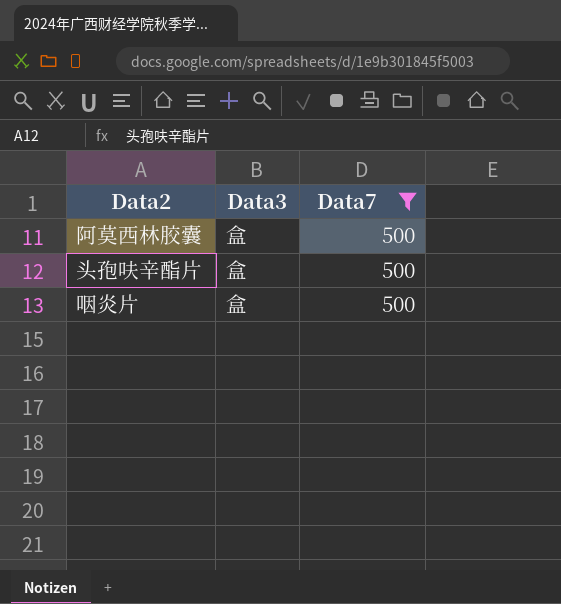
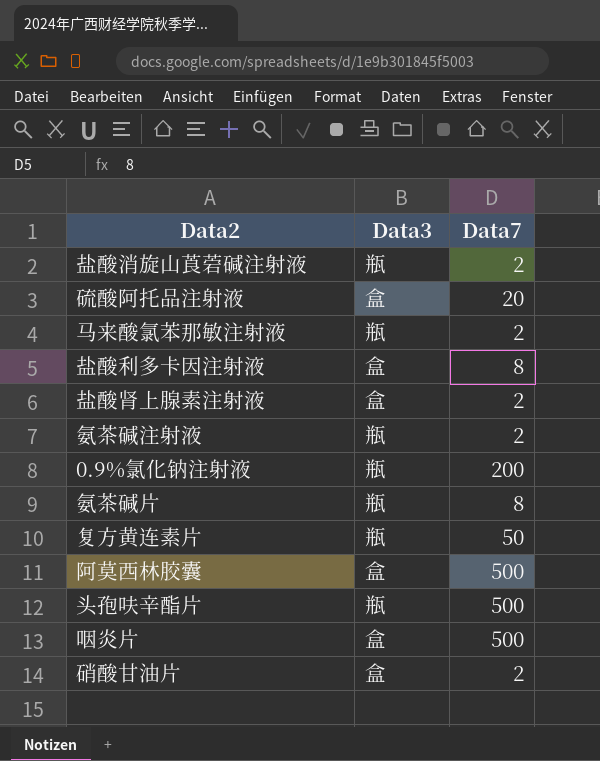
filter: Data7 = 500 -> none
头孢呋辛酯片 | Data3: 盒 -> 瓶

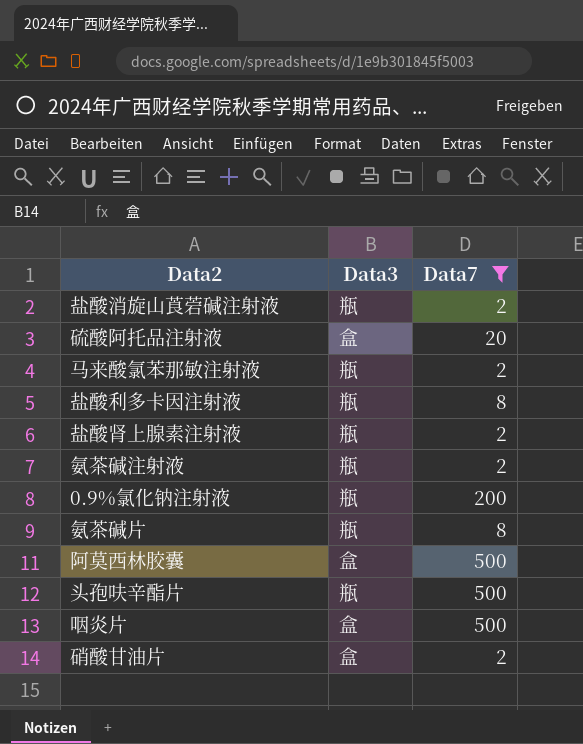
filter: none -> Data7 != 50
盐酸利多卡因注射液 | Data3: 盒 -> 瓶
盐酸肾上腺素注射液 | Data3: 盒 -> 瓶

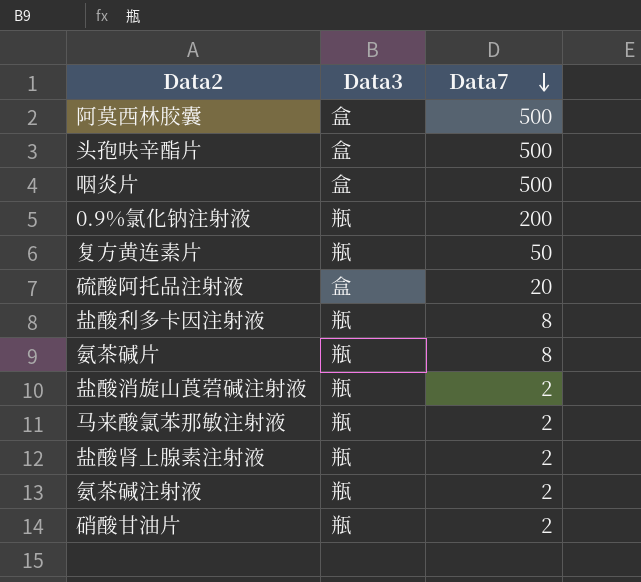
filter: Data7 != 50 -> none
row order: none -> Data7 descending
头孢呋辛酯片 | Data3: 瓶 -> 盒
硝酸甘油片 | Data3: 盒 -> 瓶

